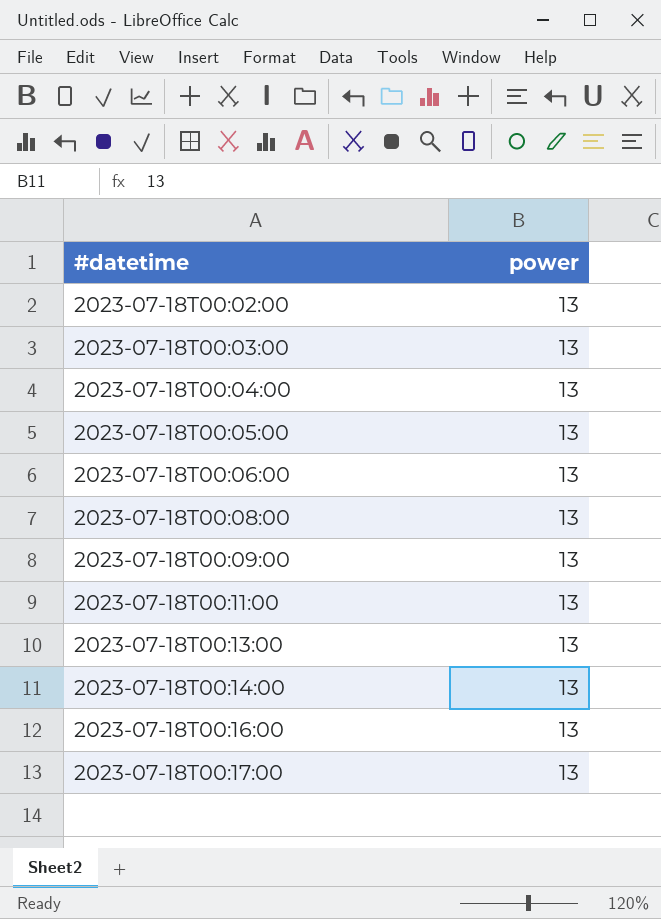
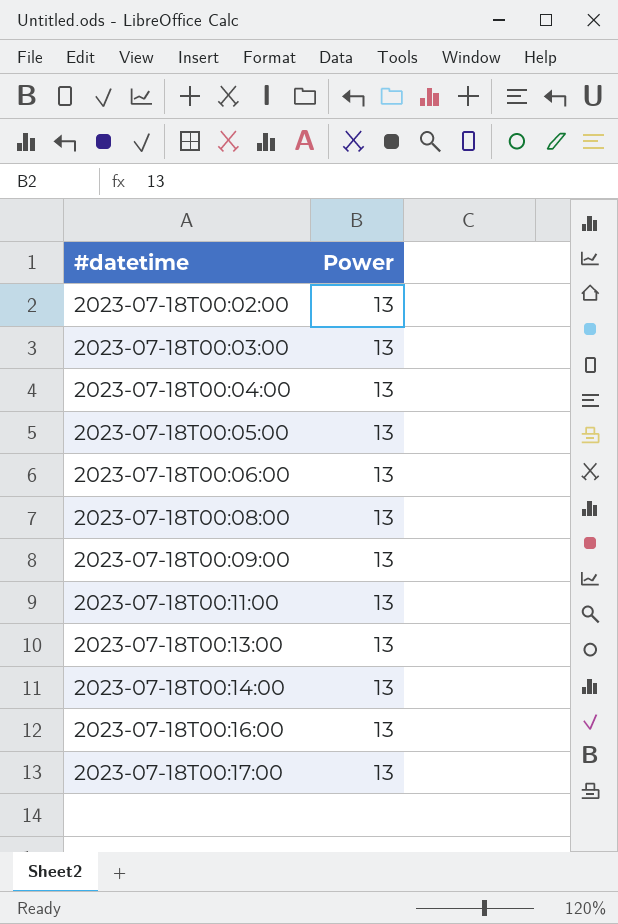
column name: power -> Power

